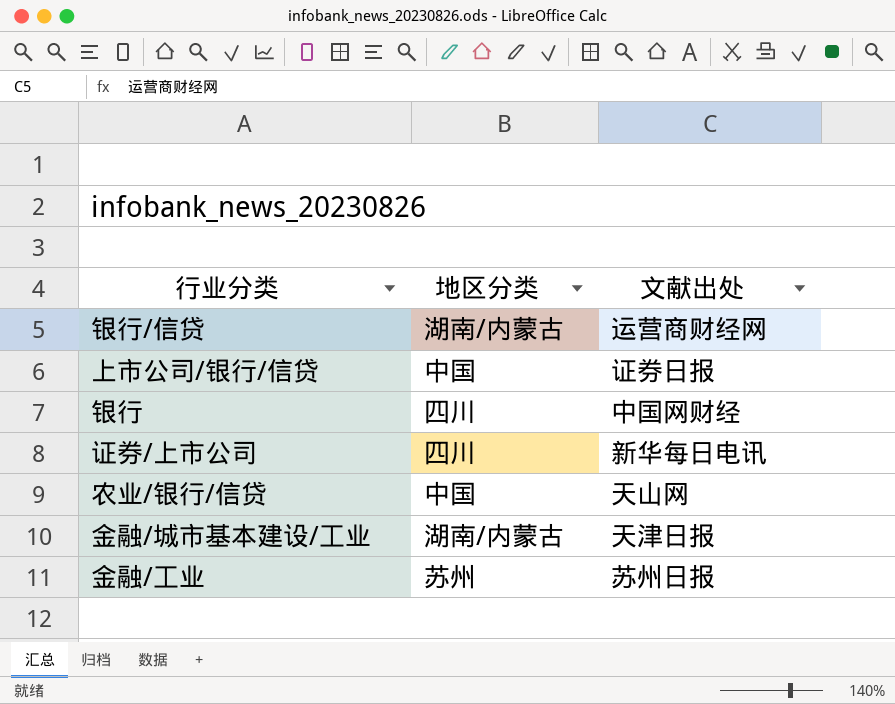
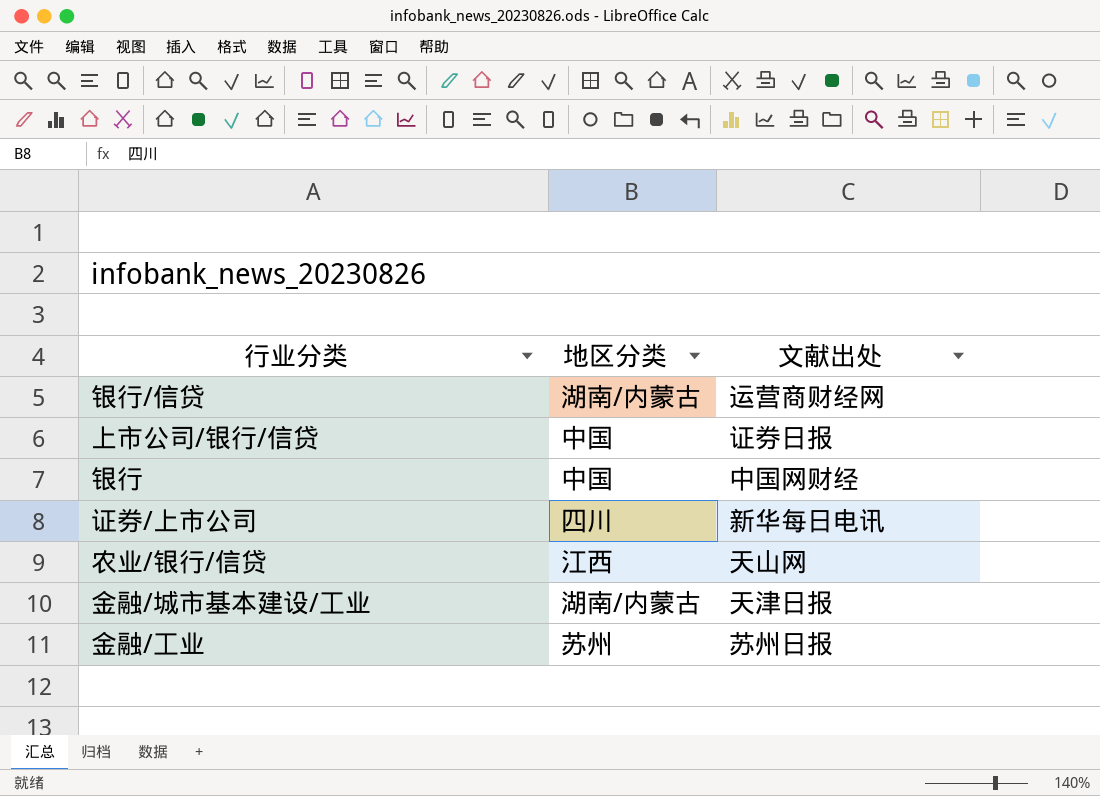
银行 | 地区分类: 四川 -> 中国
农业/银行/信贷 | 地区分类: 中国 -> 江西

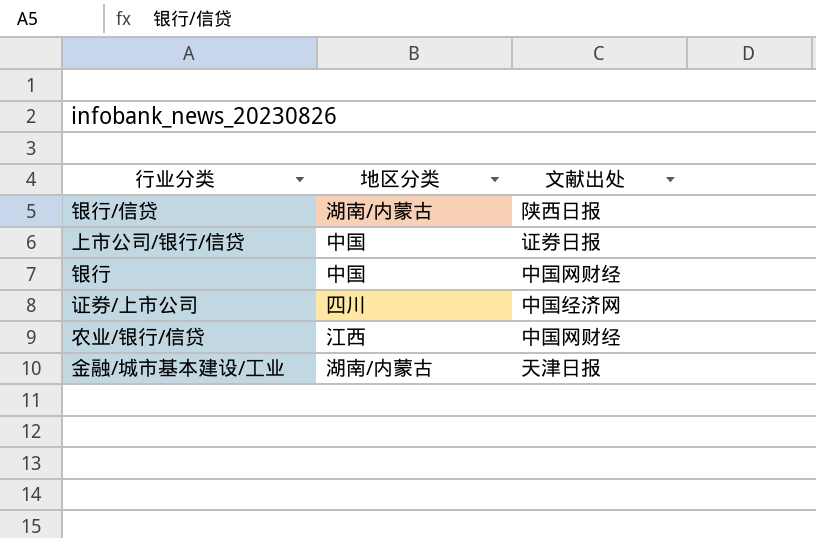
row 金融/工业: 苏州 | 苏州日报 -> none
银行/信贷 | 文献出处: 运营商财经网 -> 陕西日报
证券/上市公司 | 文献出处: 新华每日电讯 -> 中国经济网
农业/银行/信贷 | 文献出处: 天山网 -> 中国网财经

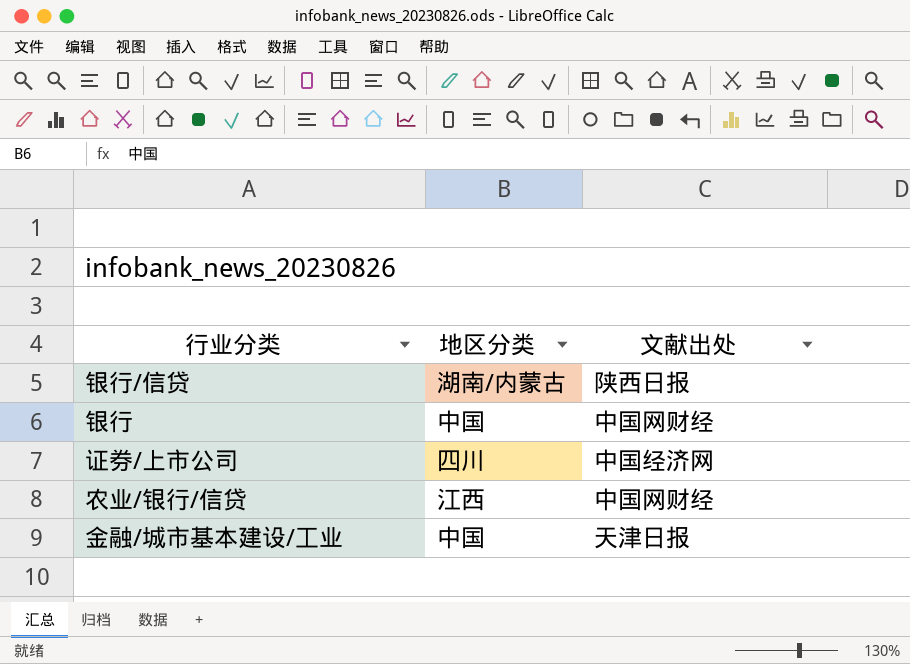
row 上市公司/银行/信贷: 中国 | 证券日报 -> none
金融/城市基本建设/工业 | 地区分类: 湖南/内蒙古 -> 中国

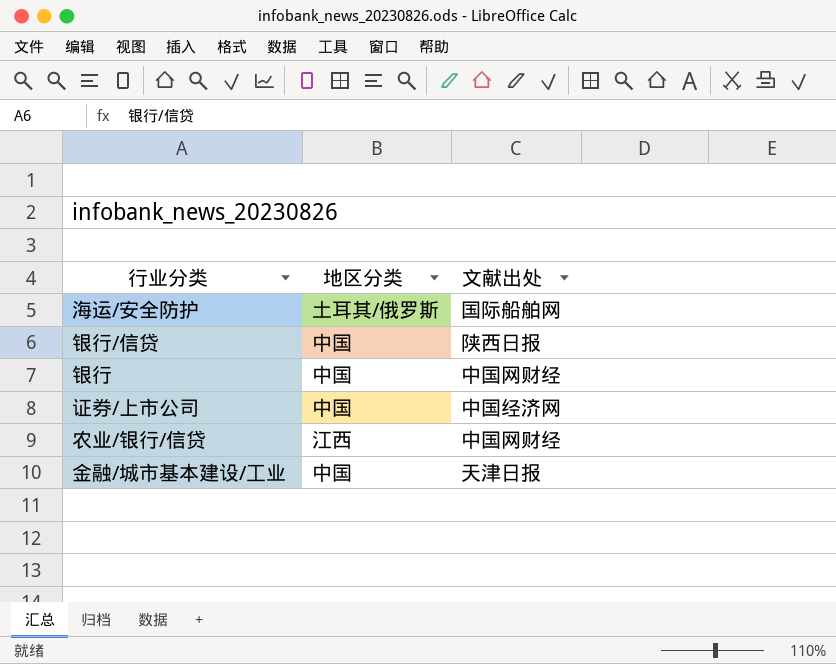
row 海运/安全防护: none -> 土耳其/俄罗斯 | 国际船舶网
银行/信贷 | 地区分类: 湖南/内蒙古 -> 中国
证券/上市公司 | 地区分类: 四川 -> 中国

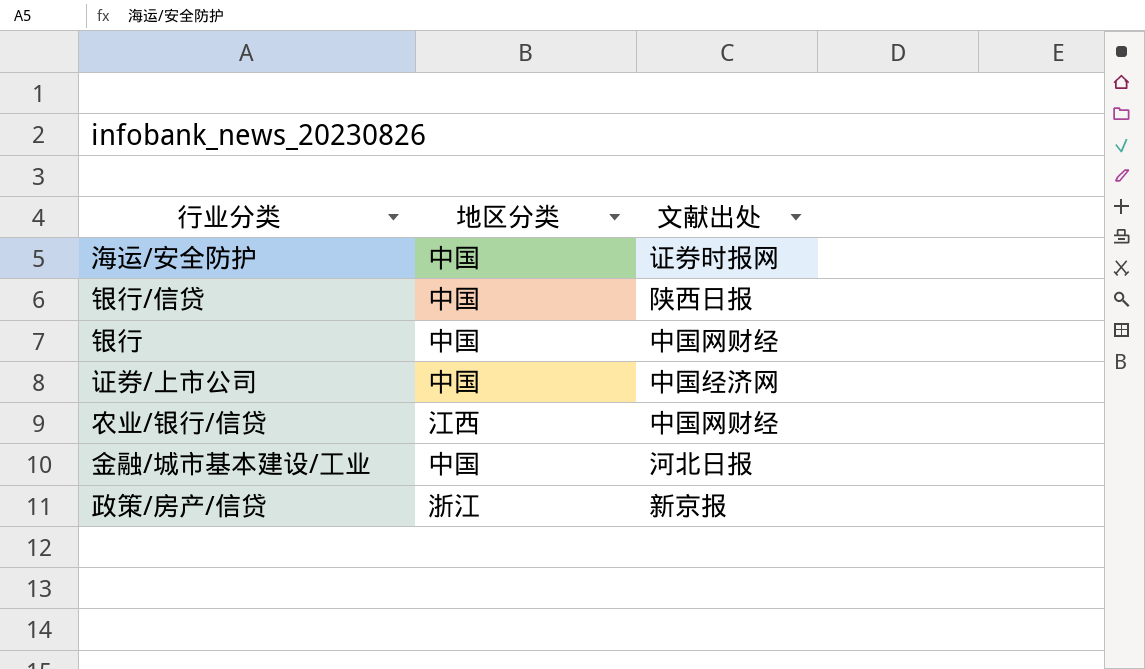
海运/安全防护 | 地区分类: 土耳其/俄罗斯 -> 中国
海运/安全防护 | 文献出处: 国际船舶网 -> 证券时报网
金融/城市基本建设/工业 | 文献出处: 天津日报 -> 河北日报
row 政策/房产/信贷: none -> 浙江 | 新京报

